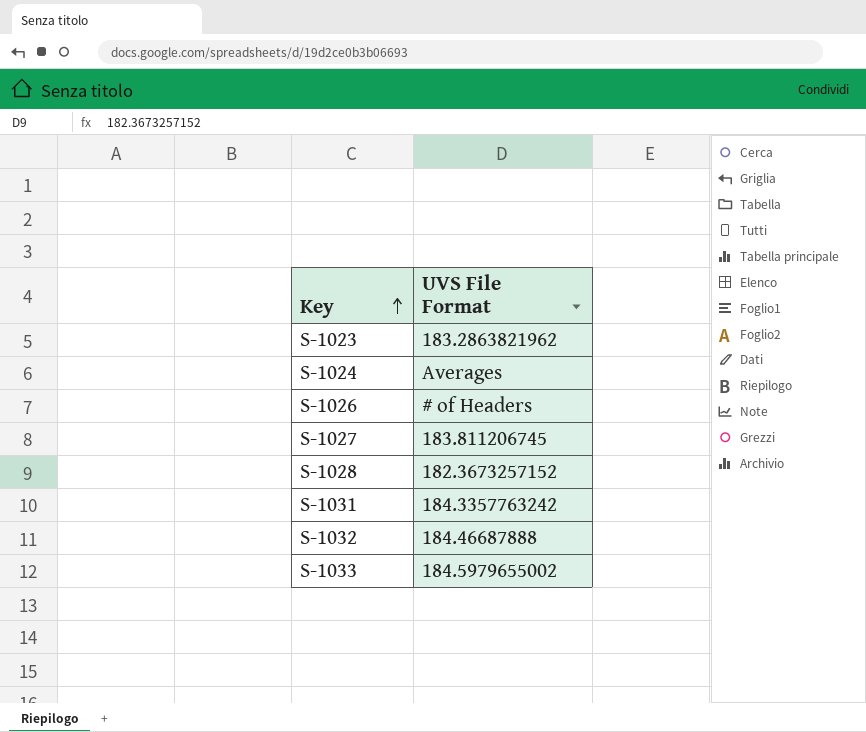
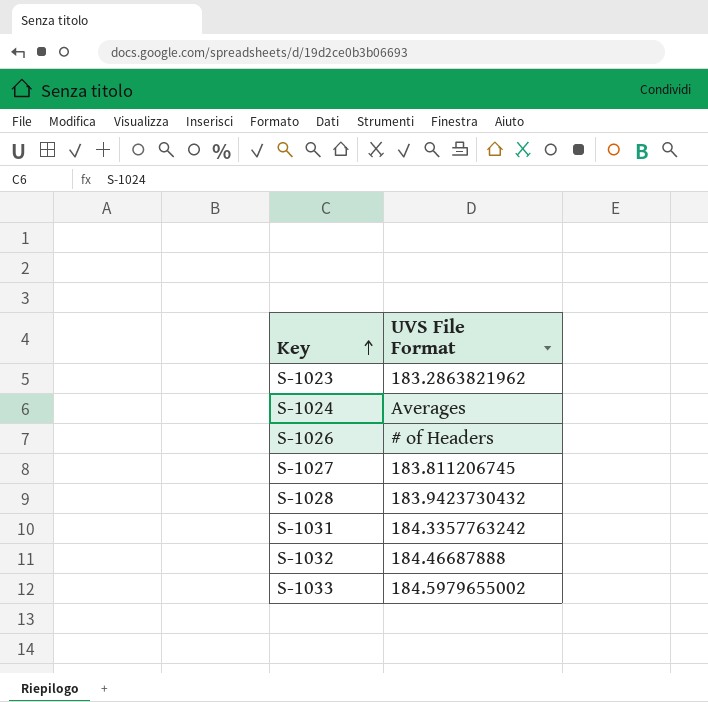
S-1028 | UVS File Format: 182.3673257152 -> 183.9423730432

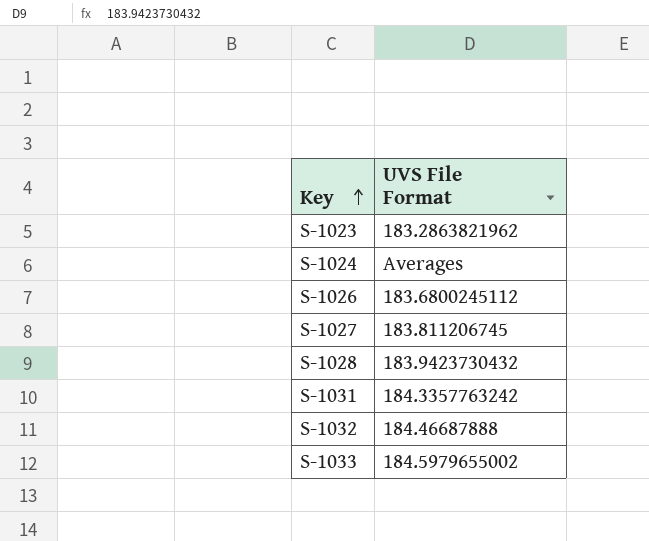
S-1026 | UVS File Format: # of Headers -> 183.6800245112

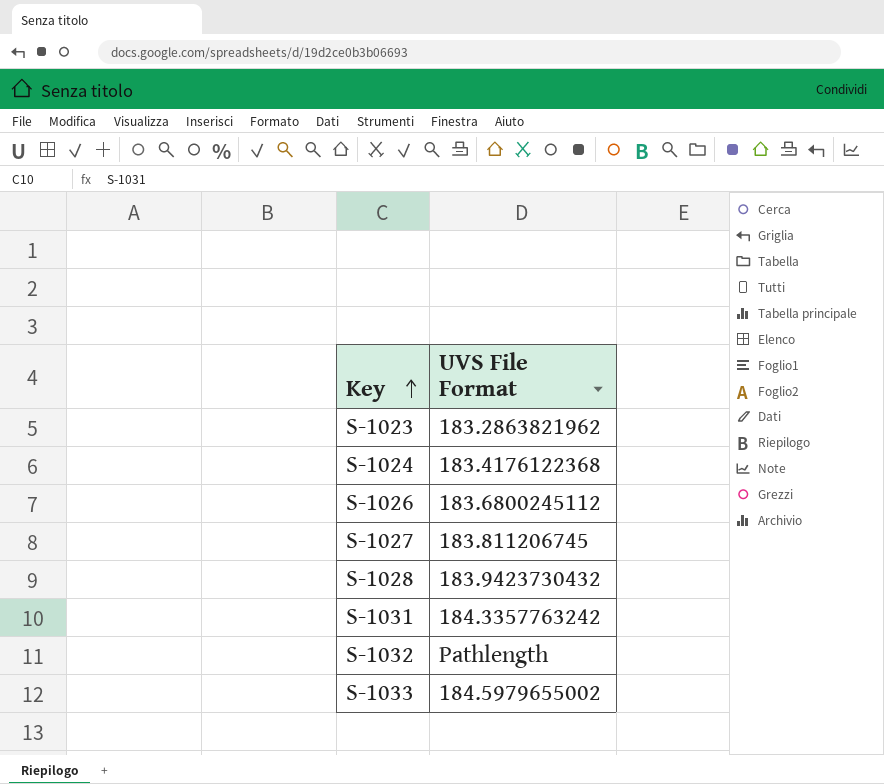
S-1024 | UVS File Format: Averages -> 183.4176122368
S-1032 | UVS File Format: 184.46687888 -> Pathlength

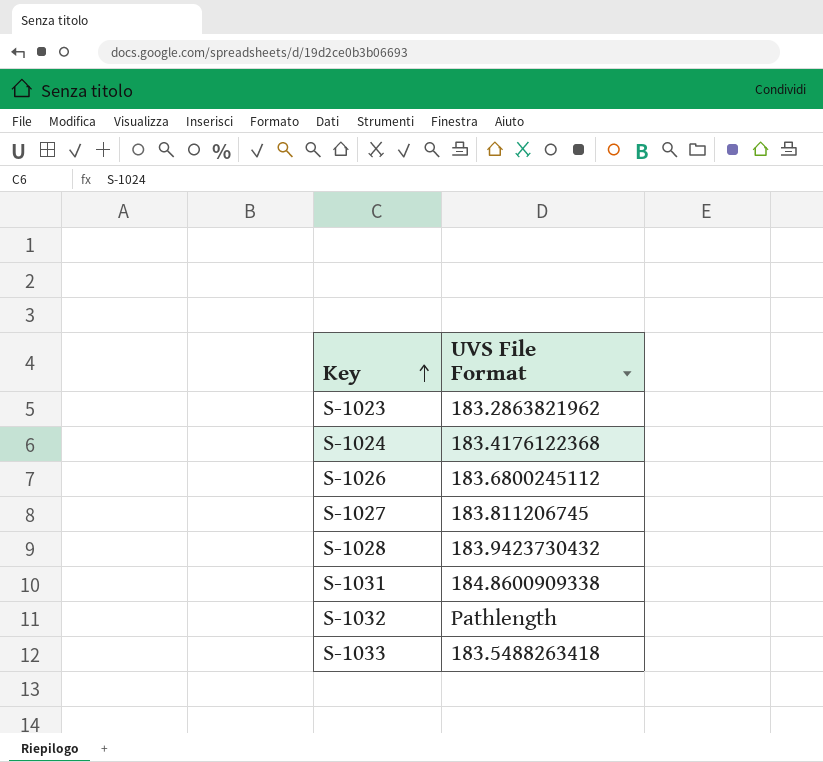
S-1031 | UVS File Format: 184.3357763242 -> 184.8600909338
S-1033 | UVS File Format: 184.5979655002 -> 183.5488263418

